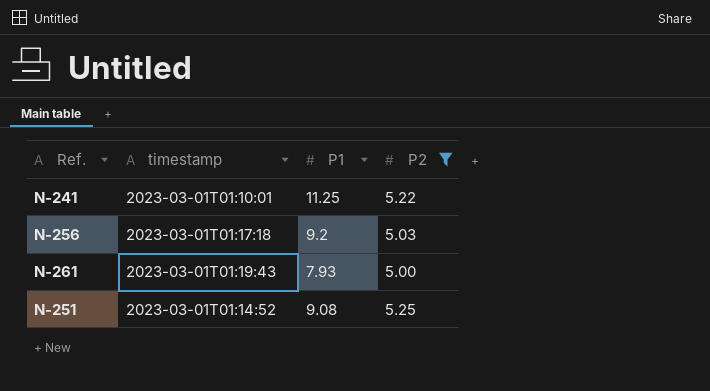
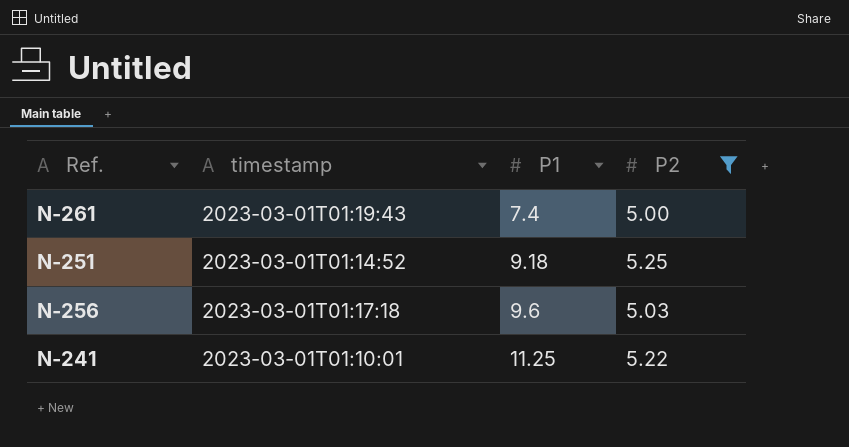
row order: none -> P1 ascending
N-261 | P1: 7.93 -> 7.4
N-251 | P1: 9.08 -> 9.18
N-256 | P1: 9.2 -> 9.6

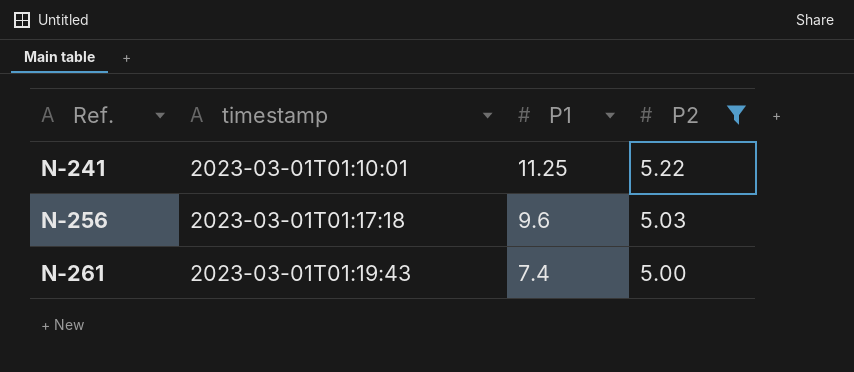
row order: P1 ascending -> Ref. ascending
row N-251: 2023-03-01T01:14:52 | 9.18 | 5.25 -> none

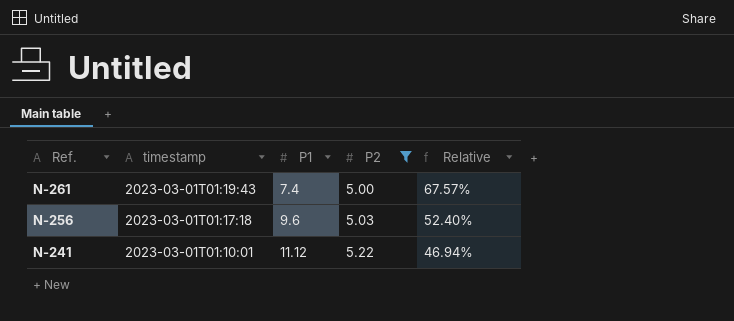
row order: Ref. ascending -> Ref. descending
column Relative | formula: none -> [P2] / [P1]
N-241 | P1: 11.25 -> 11.12

